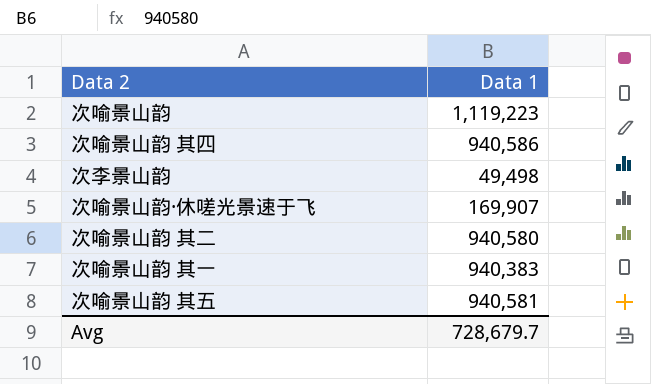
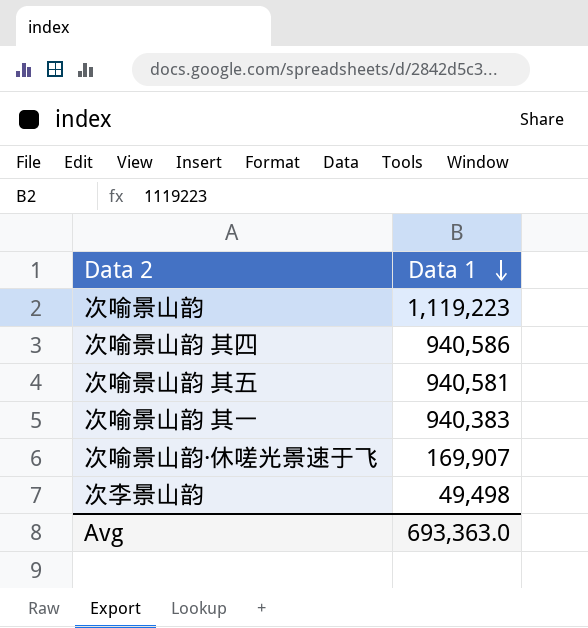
row order: none -> Data 1 descending
row 次喻景山韵 其二: 940,580 -> none
Avg | Data 1: 728,679.7 -> 693,363.0

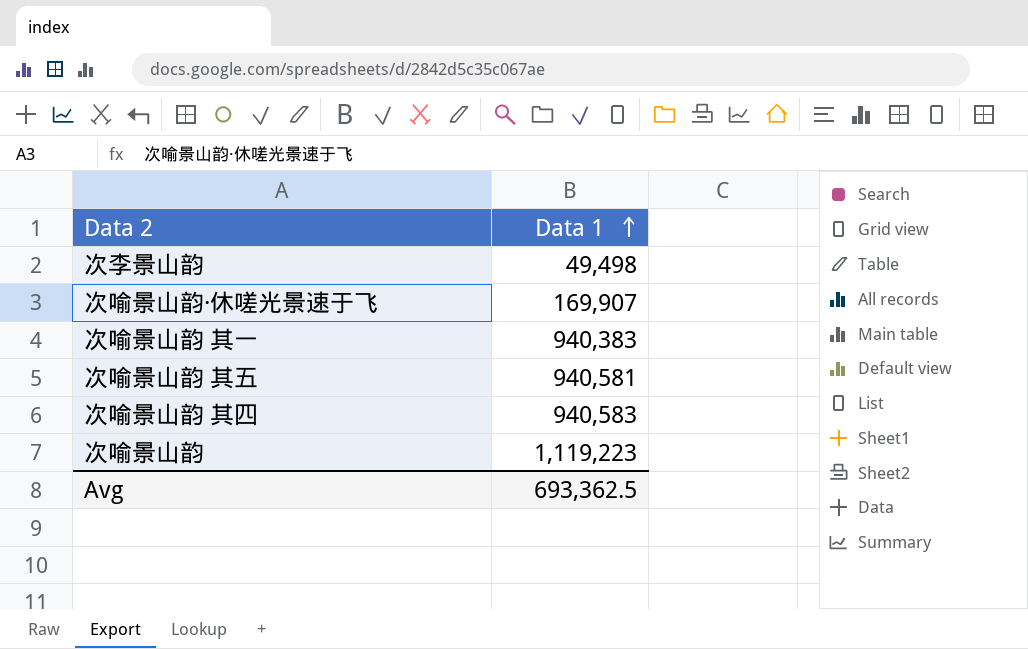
row order: Data 1 descending -> Data 1 ascending
次喻景山韵 其四 | Data 1: 940,586 -> 940,583
Avg | Data 1: 693,363.0 -> 693,362.5

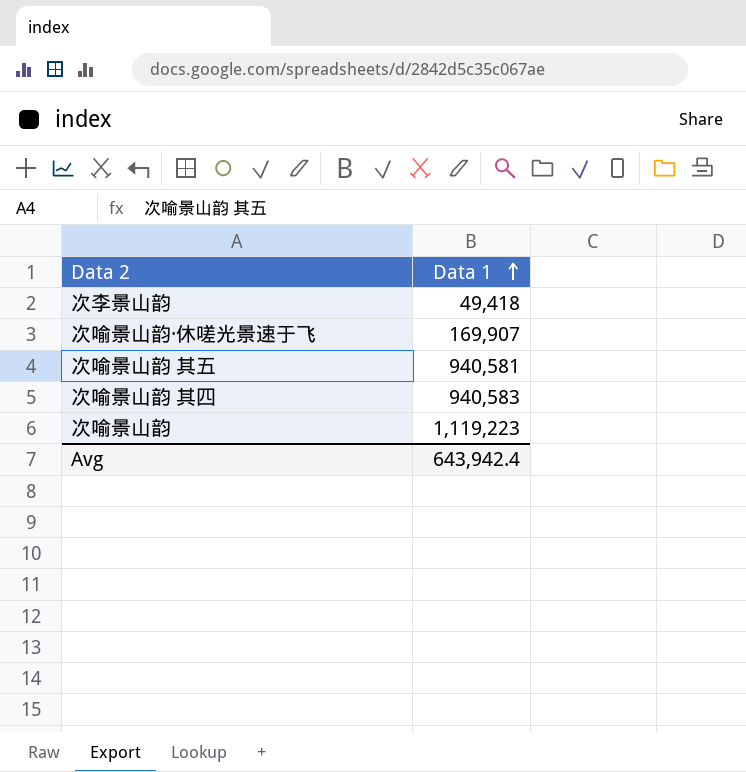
row 次喻景山韵 其一: 940,383 -> none
次李景山韵 | Data 1: 49,498 -> 49,418
Avg | Data 1: 693,362.5 -> 643,942.4

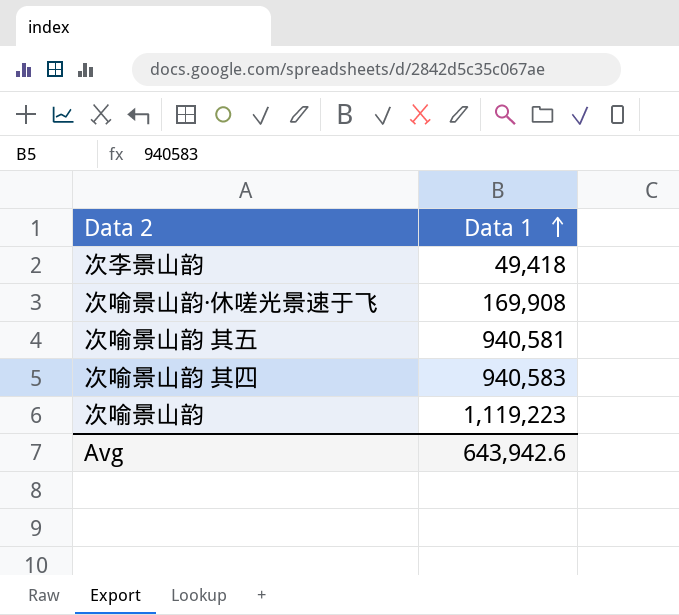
次喻景山韵·休嗟光景速于飞 | Data 1: 169,907 -> 169,908
Avg | Data 1: 643,942.4 -> 643,942.6

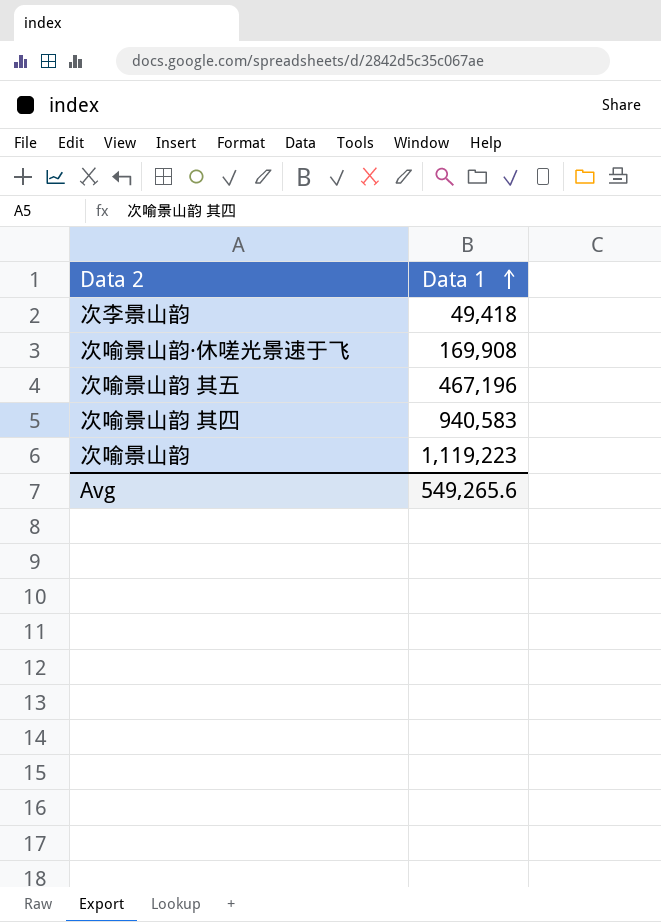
次喻景山韵 其五 | Data 1: 940,581 -> 467,196
Avg | Data 1: 643,942.6 -> 549,265.6

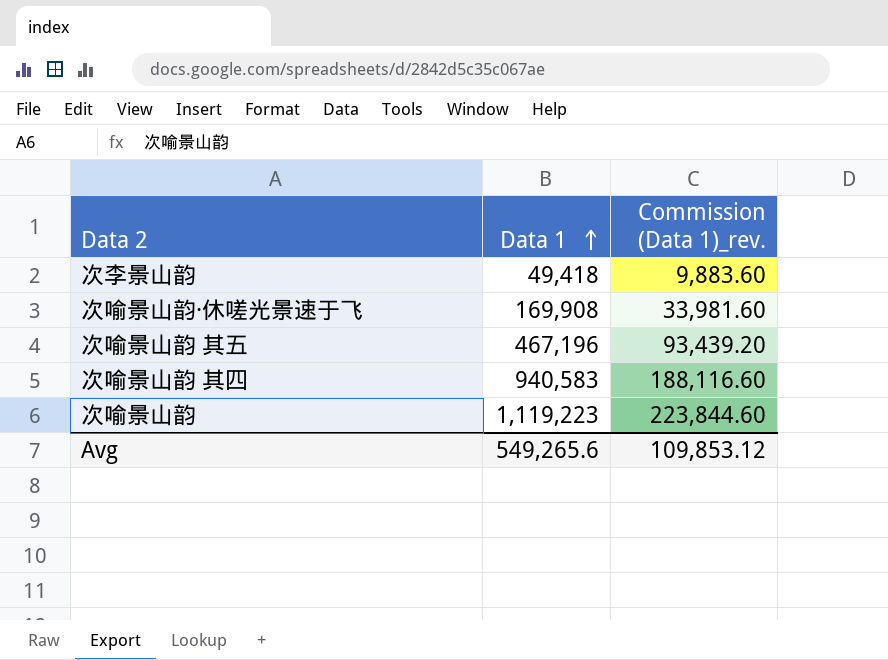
column Commission (Data 1)_rev. | formula: none -> [Data 1] * 0.2

